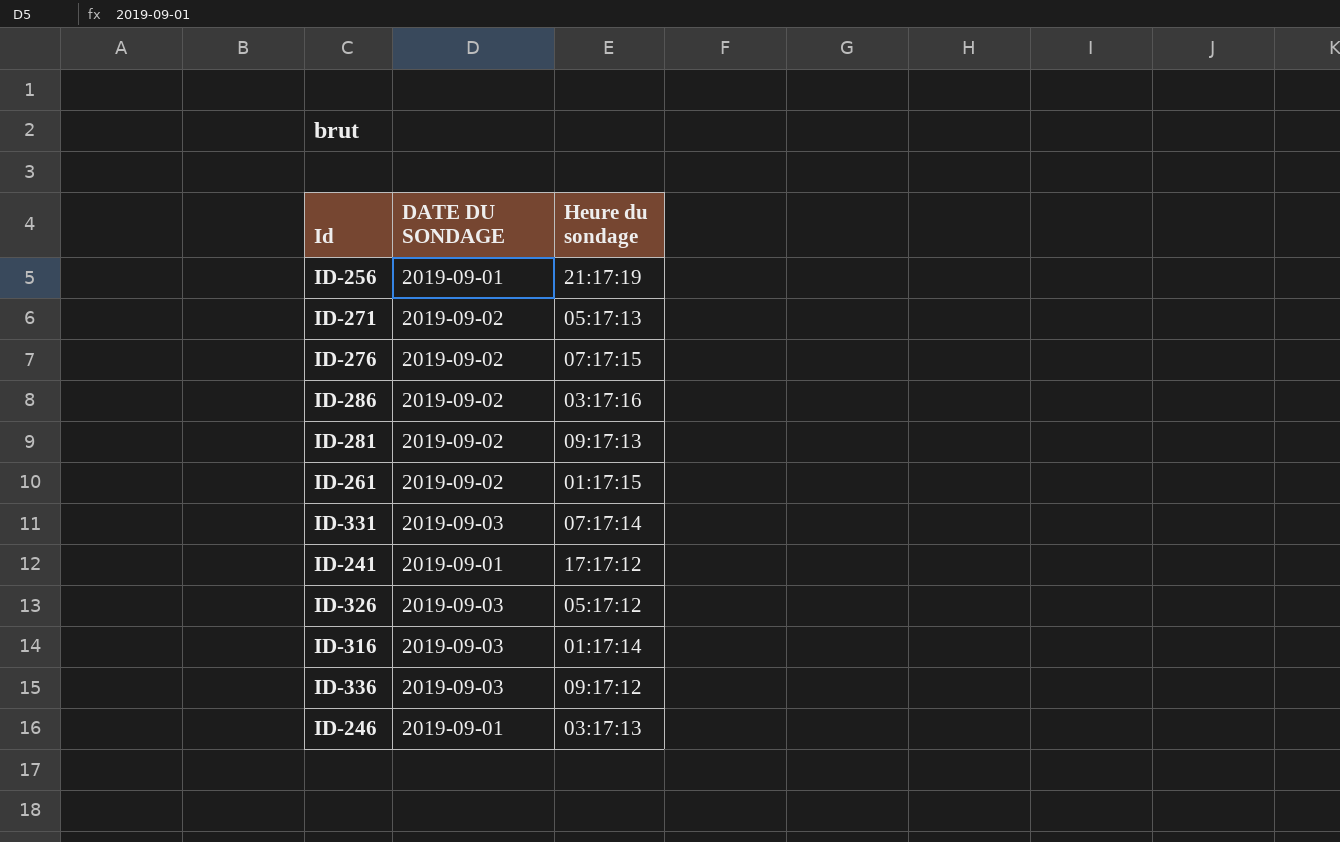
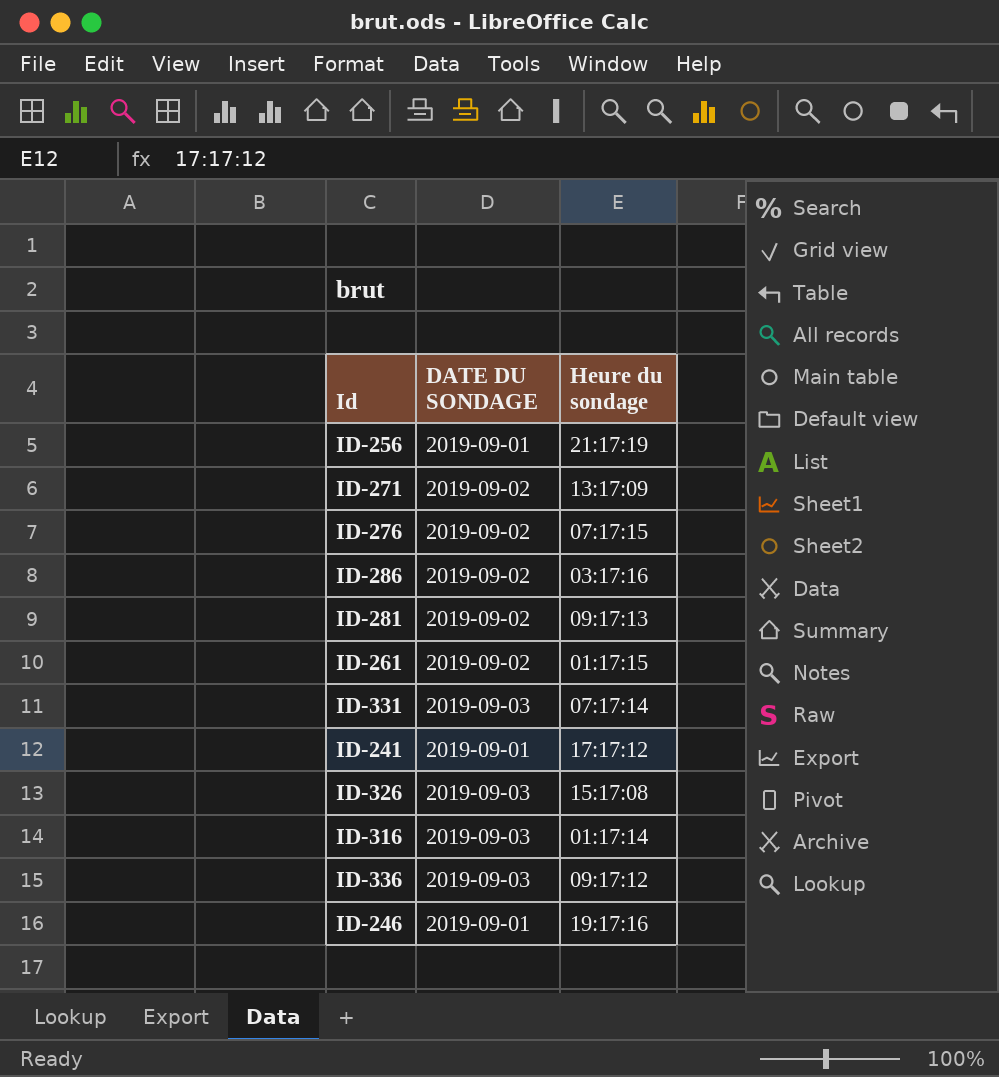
ID-271 | Heure du sondage: 05:17:13 -> 13:17:09
ID-326 | Heure du sondage: 05:17:12 -> 15:17:08
ID-246 | Heure du sondage: 03:17:13 -> 19:17:16

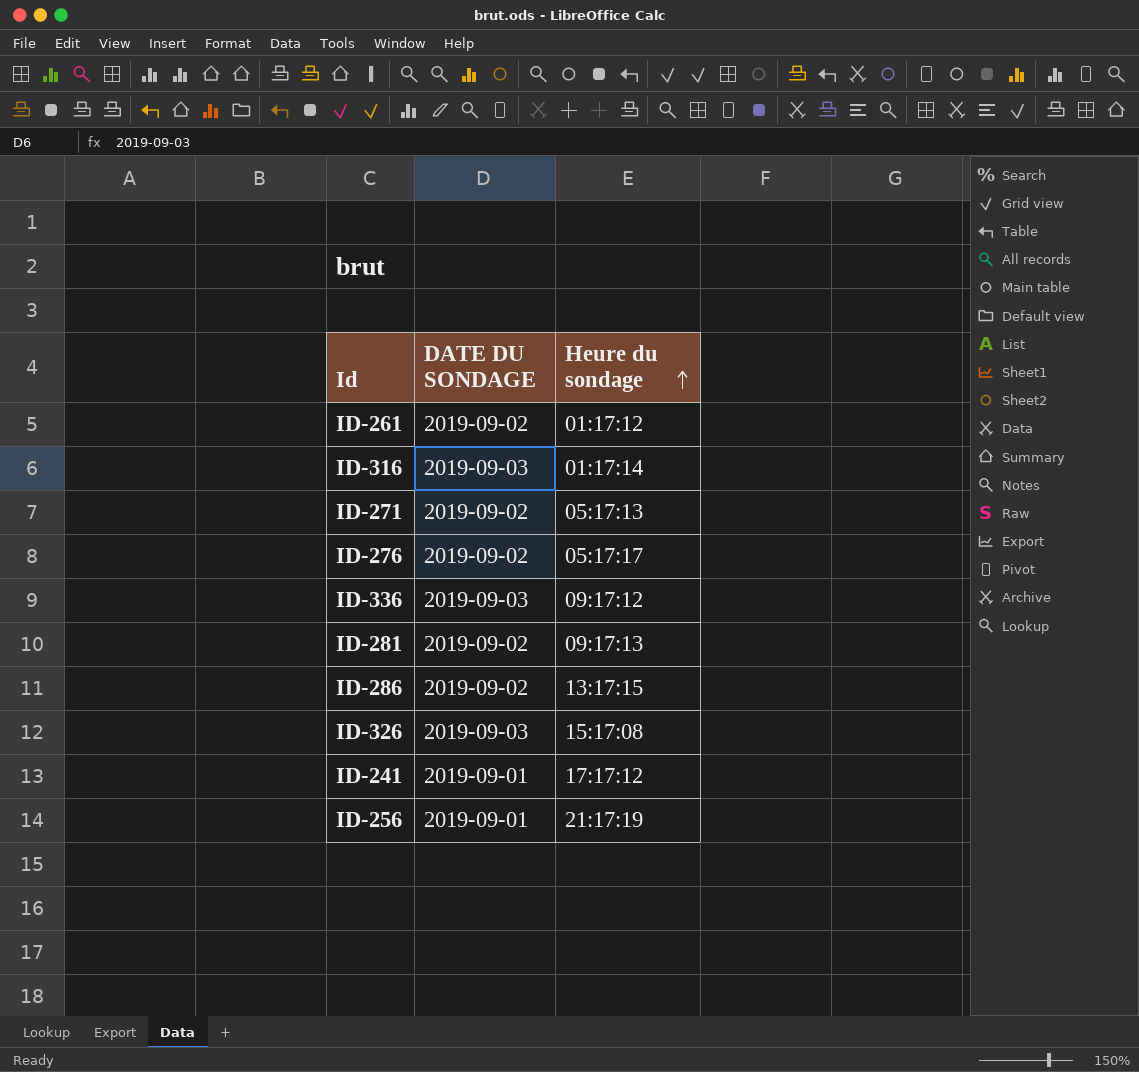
row order: none -> Heure du sondage ascending
row ID-331: 2019-09-03 | 07:17:14 -> none
row ID-246: 2019-09-01 | 19:17:16 -> none
ID-261 | Heure du sondage: 01:17:15 -> 01:17:12
ID-271 | Heure du sondage: 13:17:09 -> 05:17:13
ID-276 | Heure du sondage: 07:17:15 -> 05:17:17
ID-286 | Heure du sondage: 03:17:16 -> 13:17:15

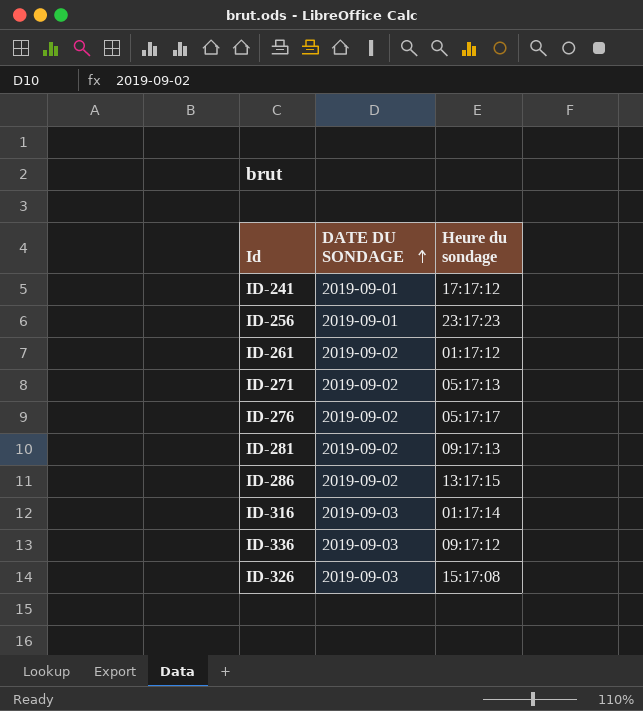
row order: Heure du sondage ascending -> DATE DU SONDAGE ascending
ID-256 | Heure du sondage: 21:17:19 -> 23:17:23

